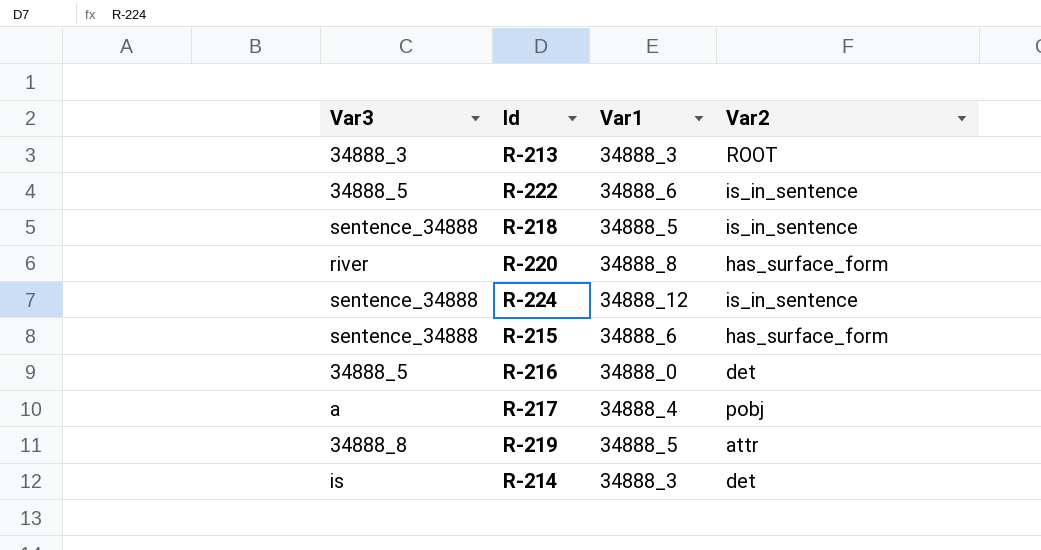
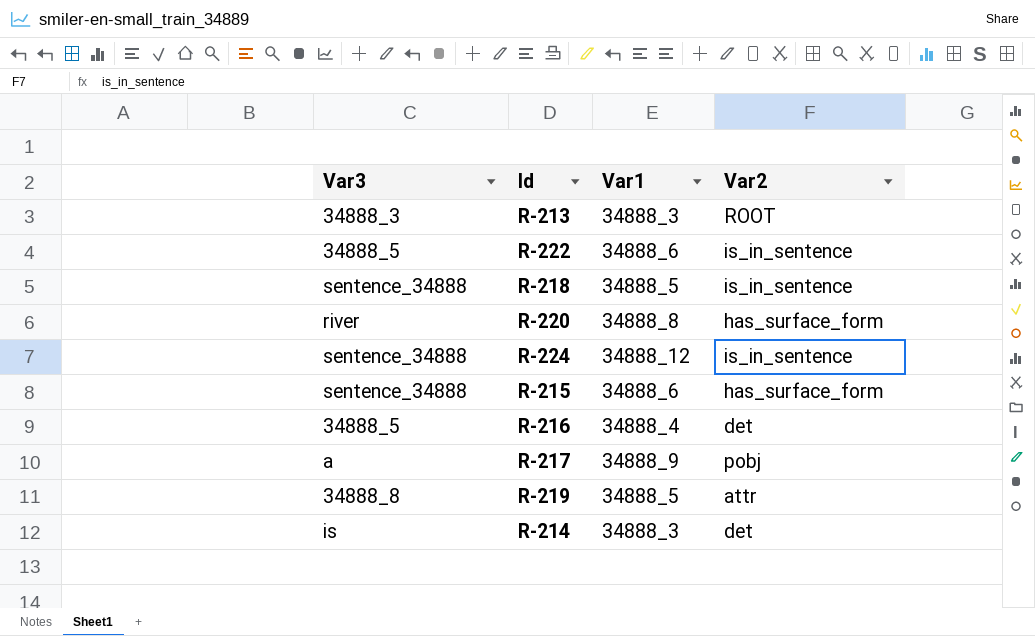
R-216 | Var1: 34888_0 -> 34888_4
R-217 | Var1: 34888_4 -> 34888_9

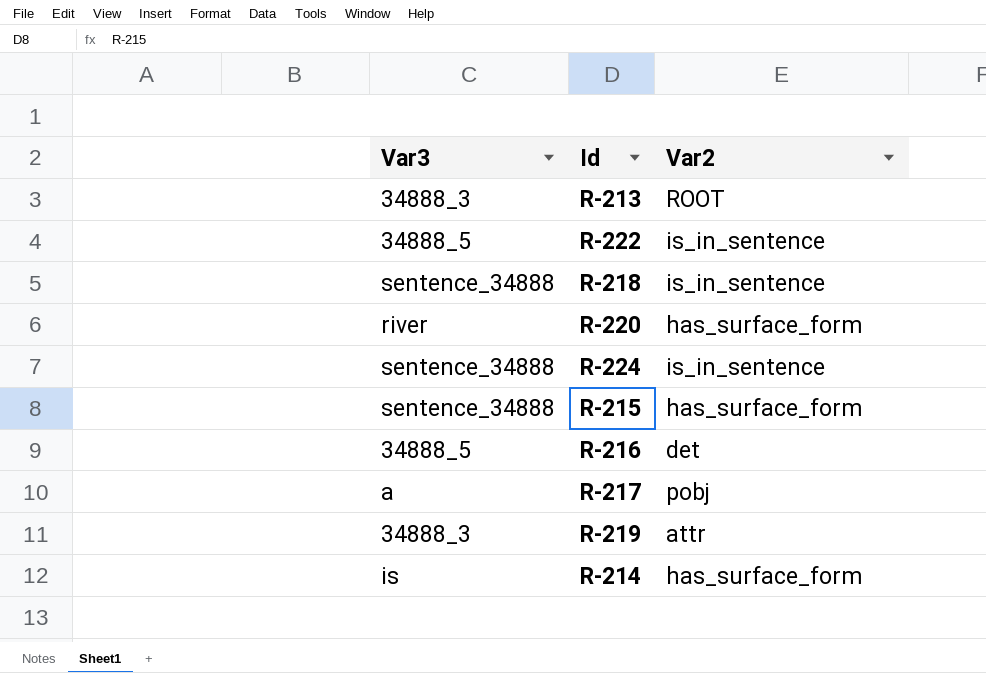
column Var1 | position: 3 -> none
R-219 | Var3: 34888_8 -> 34888_3
R-214 | Var2: det -> has_surface_form

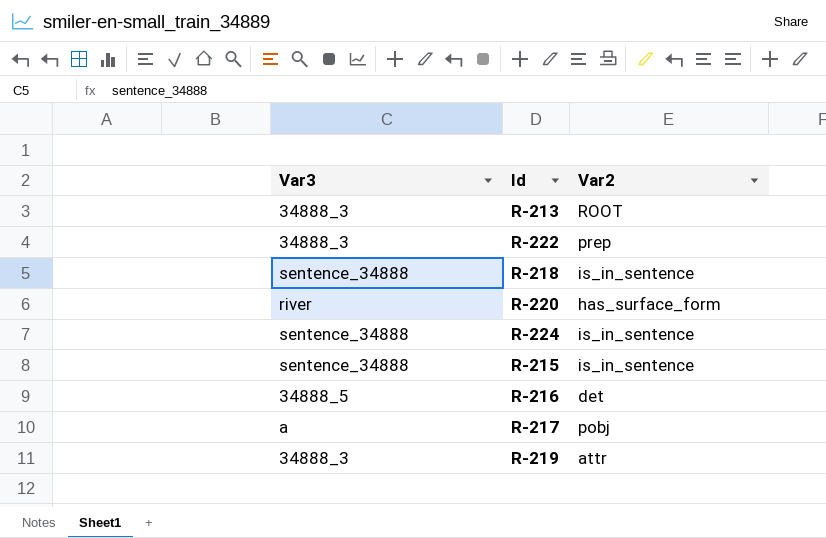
row R-214: is | has_surface_form -> none
R-222 | Var3: 34888_5 -> 34888_3
R-222 | Var2: is_in_sentence -> prep
R-215 | Var2: has_surface_form -> is_in_sentence

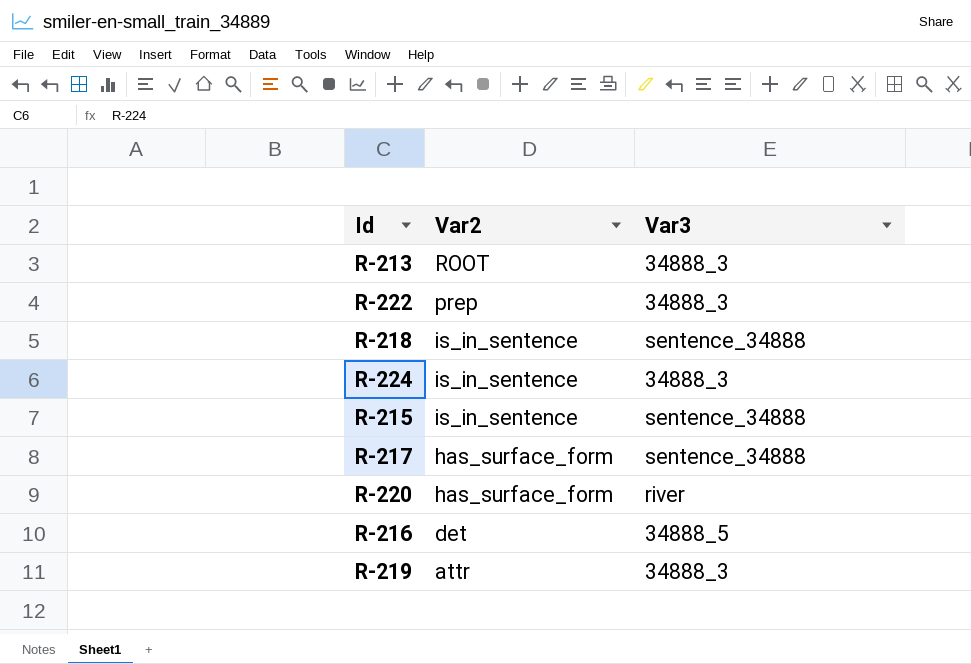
row order: none -> Var2 descending
column Var3 | position: 1 -> 3
R-224 | Var3: sentence_34888 -> 34888_3
R-217 | Var2: pobj -> has_surface_form
R-217 | Var3: a -> sentence_34888

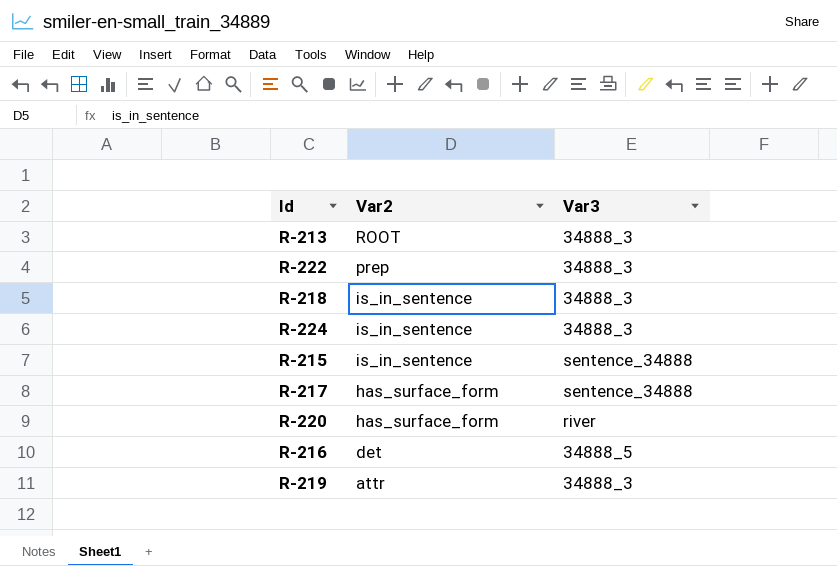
R-218 | Var3: sentence_34888 -> 34888_3

